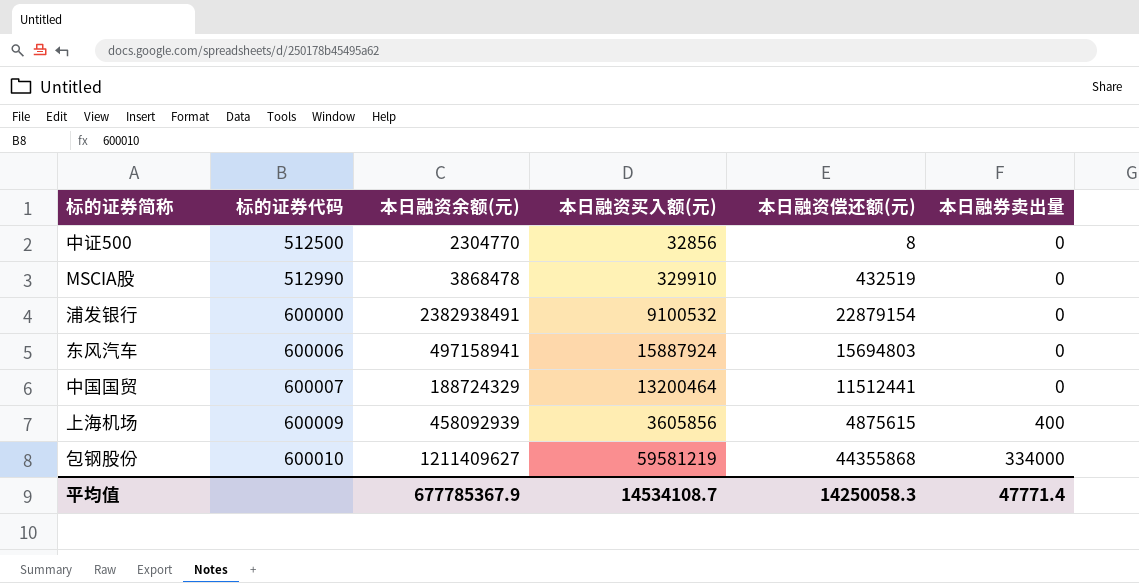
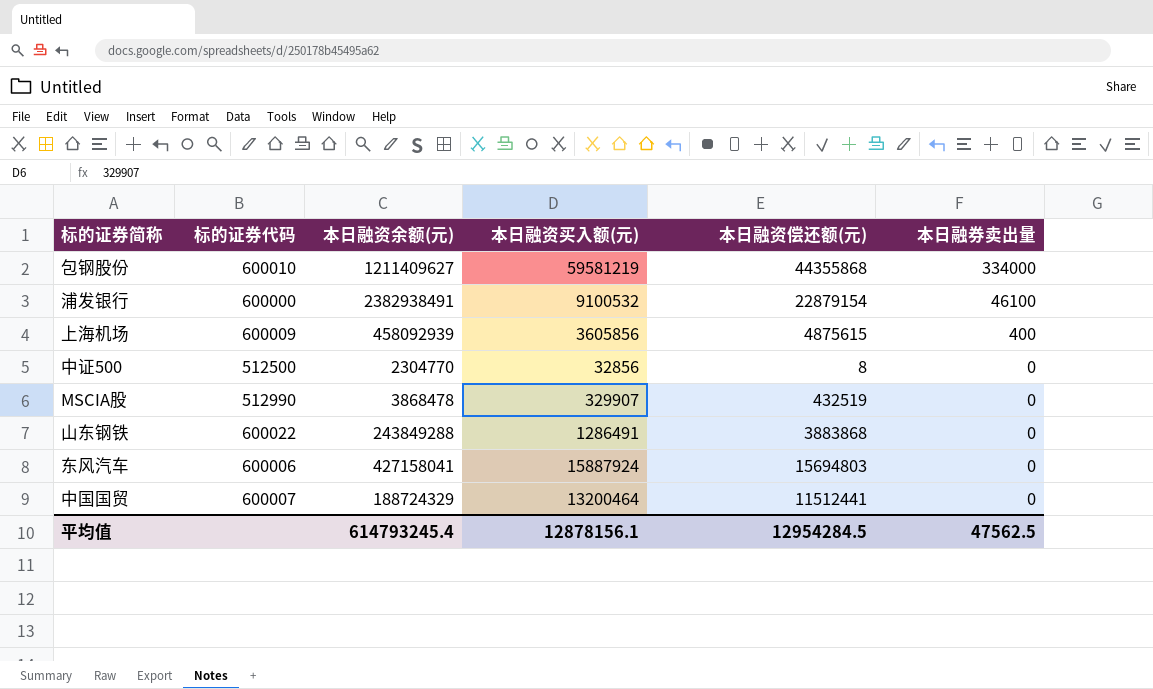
row order: 标的证券代码 ascending -> 本日融券卖出量 descending
浦发银行 | 本日融券卖出量: 0 -> 46100
MSCIA股 | 本日融资买入额(元): 329910 -> 329907
row 山东钢铁: none -> 600022 | 243849288 | 1286491 | 3883868 | 0
东风汽车 | 本日融资余额(元): 497158941 -> 427158041
平均值 | 本日融资余额(元): 677785367.9 -> 614793245.4
平均值 | 本日融资买入额(元): 14534108.7 -> 12878156.1
平均值 | 本日融资偿还额(元): 14250058.3 -> 12954284.5
平均值 | 本日融券卖出量: 47771.4 -> 47562.5

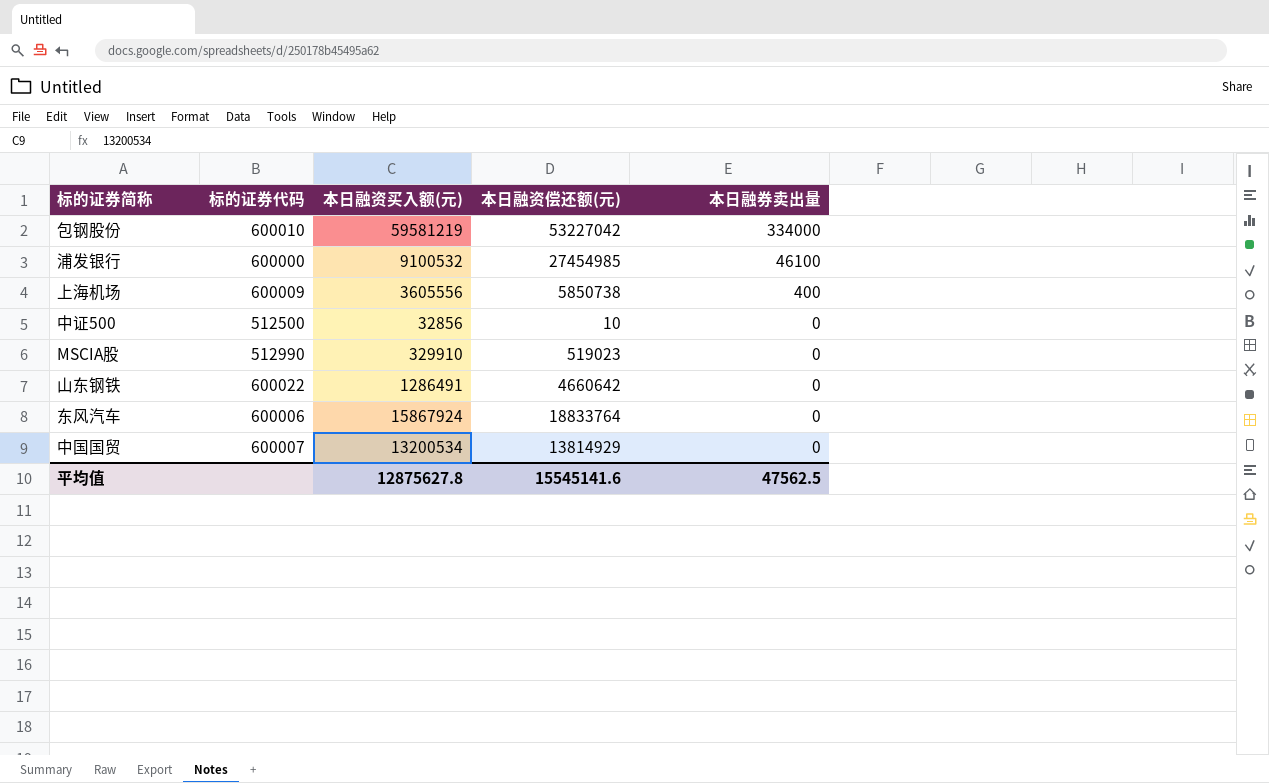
column 本日融资余额(元) | position: 3 -> none
包钢股份 | 本日融资偿还额(元): 44355868 -> 53227042
浦发银行 | 本日融资偿还额(元): 22879154 -> 27454985
上海机场 | 本日融资买入额(元): 3605856 -> 3605556
上海机场 | 本日融资偿还额(元): 4875615 -> 5850738
中证500 | 本日融资偿还额(元): 8 -> 10
MSCIA股 | 本日融资买入额(元): 329907 -> 329910
MSCIA股 | 本日融资偿还额(元): 432519 -> 519023
山东钢铁 | 本日融资偿还额(元): 3883868 -> 4660642
东风汽车 | 本日融资买入额(元): 15887924 -> 15867924
东风汽车 | 本日融资偿还额(元): 15694803 -> 18833764
中国国贸 | 本日融资买入额(元): 13200464 -> 13200534
中国国贸 | 本日融资偿还额(元): 11512441 -> 13814929
平均值 | 本日融资买入额(元): 12878156.1 -> 12875627.8
平均值 | 本日融资偿还额(元): 12954284.5 -> 15545141.6

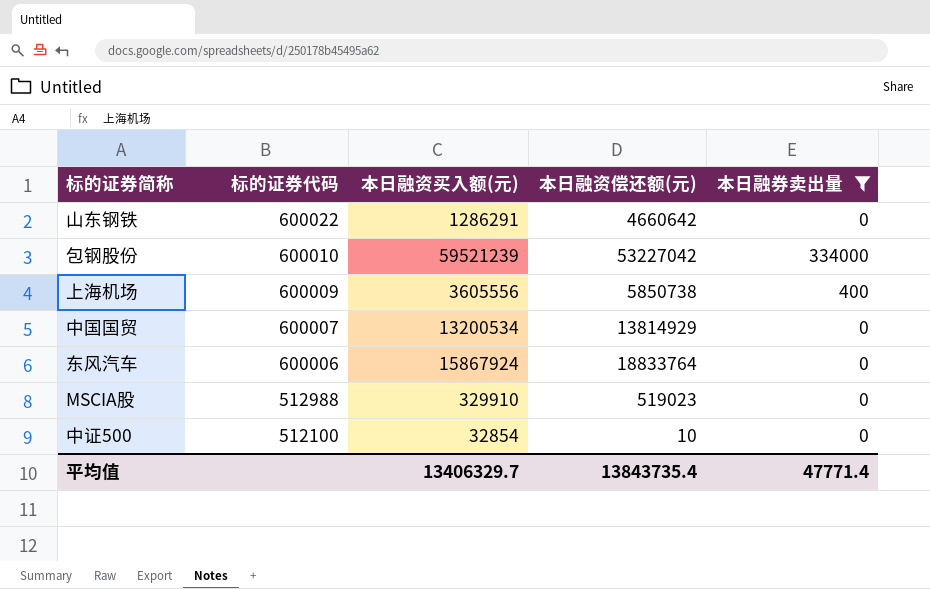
filter: none -> 本日融券卖出量 != 46100
row order: 本日融券卖出量 descending -> 标的证券代码 descending
山东钢铁 | 本日融资买入额(元): 1286491 -> 1286291
包钢股份 | 本日融资买入额(元): 59581219 -> 59521239
MSCIA股 | 标的证券代码: 512990 -> 512988
中证500 | 标的证券代码: 512500 -> 512100
中证500 | 本日融资买入额(元): 32856 -> 32854
平均值 | 本日融资买入额(元): 12875627.8 -> 13406329.7
平均值 | 本日融资偿还额(元): 15545141.6 -> 13843735.4
平均值 | 本日融券卖出量: 47562.5 -> 47771.4

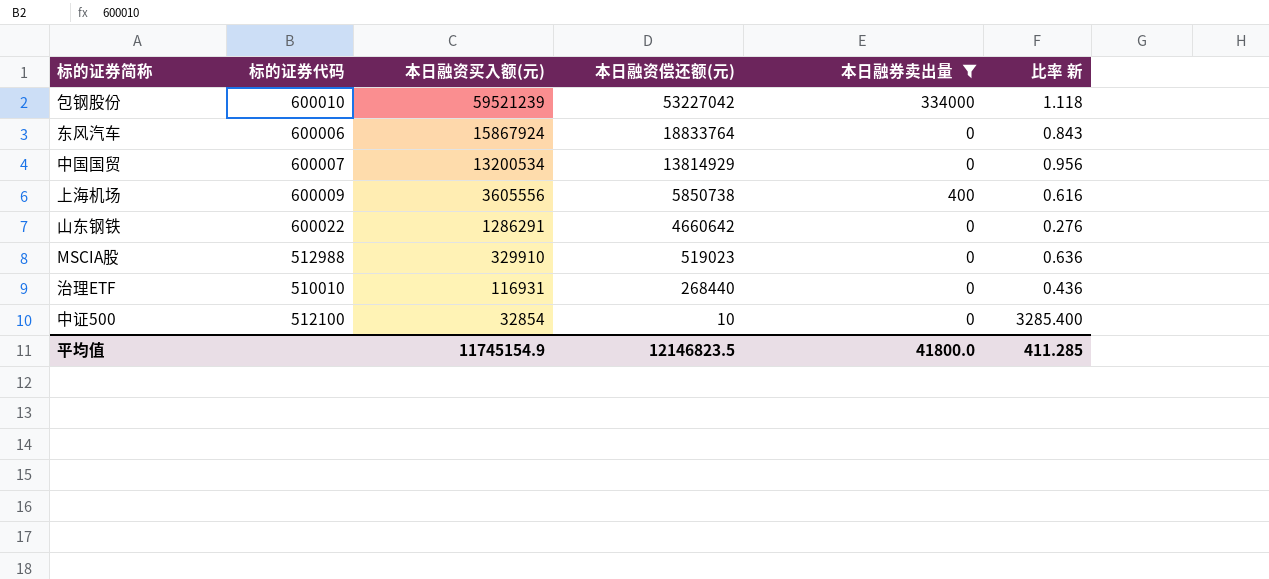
row order: 标的证券代码 descending -> 本日融资买入额(元) descending
column 比率 新 | formula: none -> [本日融资买入额(元)] / [本日融资偿还额(元)]
row 治理ETF: none -> 510010 | 116931 | 268440 | 0 | 0.436
平均值 | 本日融资买入额(元): 13406329.7 -> 11745154.9
平均值 | 本日融资偿还额(元): 13843735.4 -> 12146823.5
平均值 | 本日融券卖出量: 47771.4 -> 41800.0

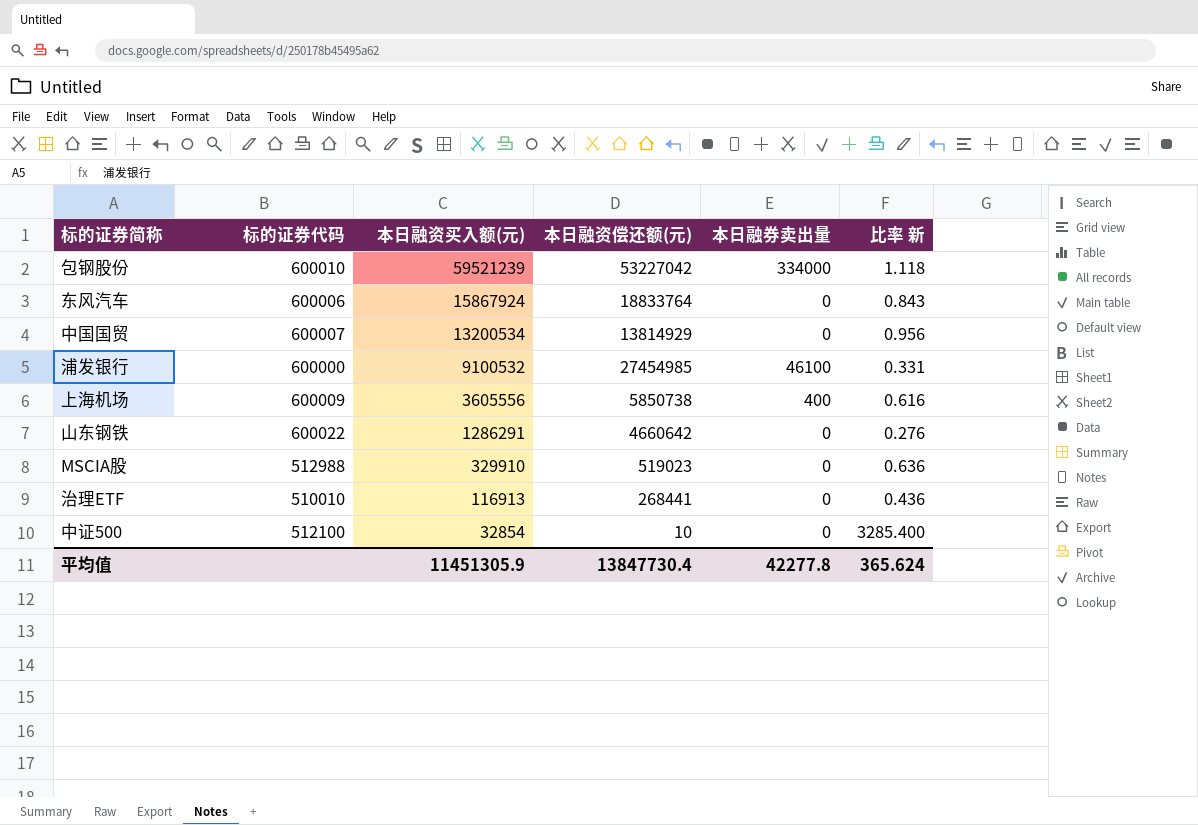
filter: 本日融券卖出量 != 46100 -> none
治理ETF | 本日融资买入额(元): 116931 -> 116913
治理ETF | 本日融资偿还额(元): 268440 -> 268441
平均值 | 本日融资买入额(元): 11745154.9 -> 11451305.9
平均值 | 本日融资偿还额(元): 12146823.5 -> 13847730.4
平均值 | 本日融券卖出量: 41800.0 -> 42277.8
平均值 | 比率 新: 411.285 -> 365.624

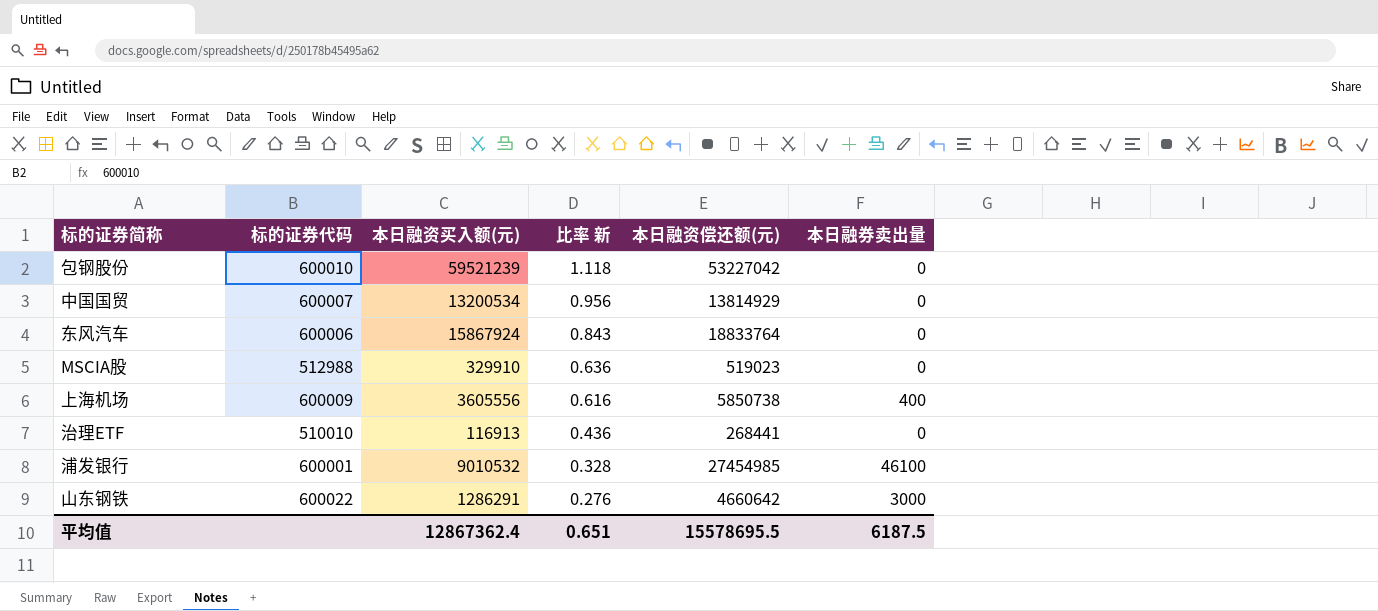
row order: 本日融资买入额(元) descending -> 比率 新 descending
column 比率 新 | position: 6 -> 4
row 中证500: 512100 | 32854 | 10 | 0 | 3285.400 -> none
包钢股份 | 本日融券卖出量: 334000 -> 0
浦发银行 | 标的证券代码: 600000 -> 600001
浦发银行 | 本日融资买入额(元): 9100532 -> 9010532
浦发银行 | 比率 新: 0.331 -> 0.328
山东钢铁 | 本日融券卖出量: 0 -> 3000
平均值 | 本日融资买入额(元): 11451305.9 -> 12867362.4
平均值 | 比率 新: 365.624 -> 0.651
平均值 | 本日融资偿还额(元): 13847730.4 -> 15578695.5
平均值 | 本日融券卖出量: 42277.8 -> 6187.5

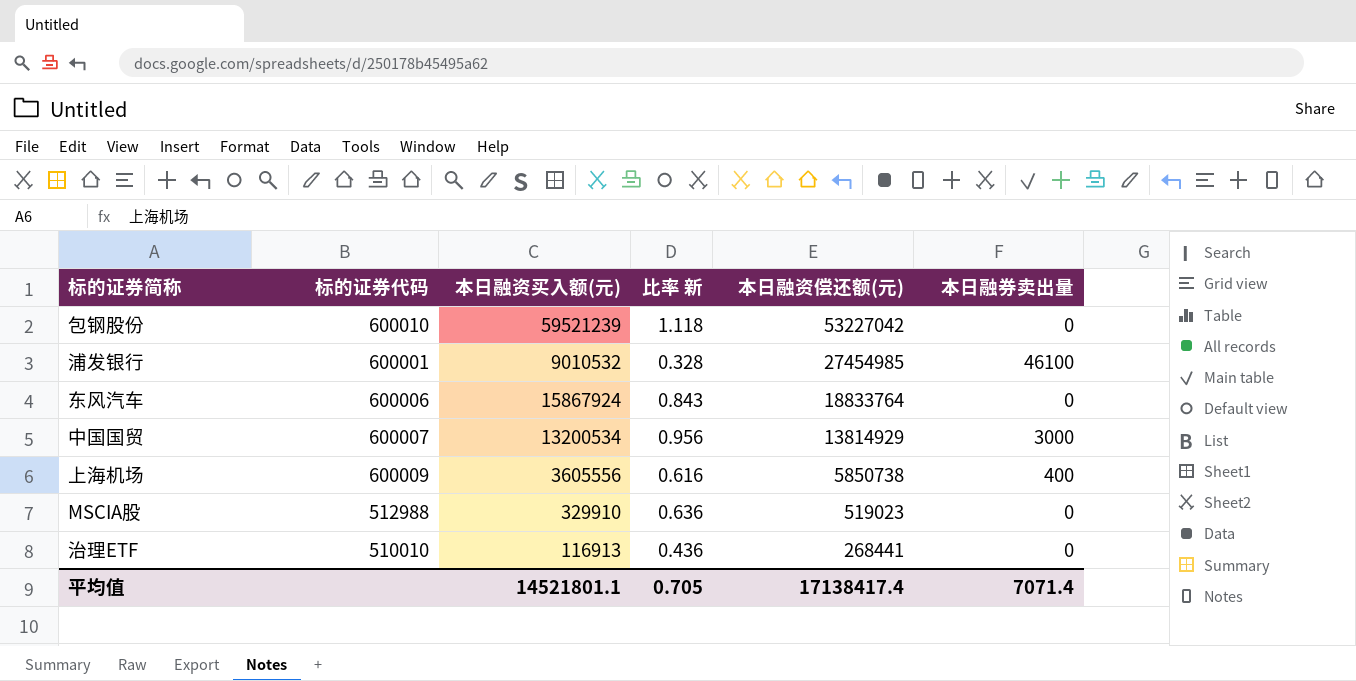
row order: 比率 新 descending -> 本日融资偿还额(元) descending
row 山东钢铁: 600022 | 1286291 | 0.276 | 4660642 | 3000 -> none
中国国贸 | 本日融券卖出量: 0 -> 3000
平均值 | 本日融资买入额(元): 12867362.4 -> 14521801.1
平均值 | 比率 新: 0.651 -> 0.705
平均值 | 本日融资偿还额(元): 15578695.5 -> 17138417.4
平均值 | 本日融券卖出量: 6187.5 -> 7071.4

